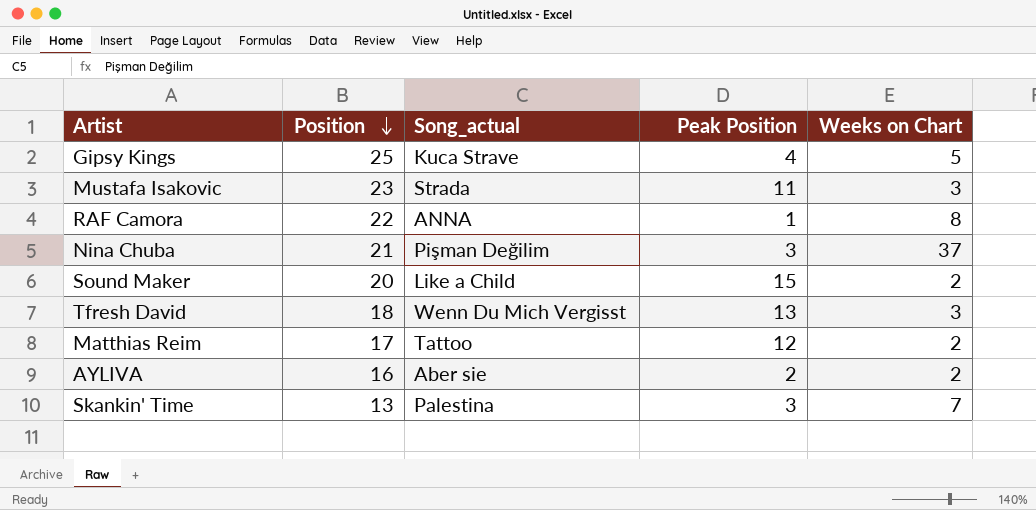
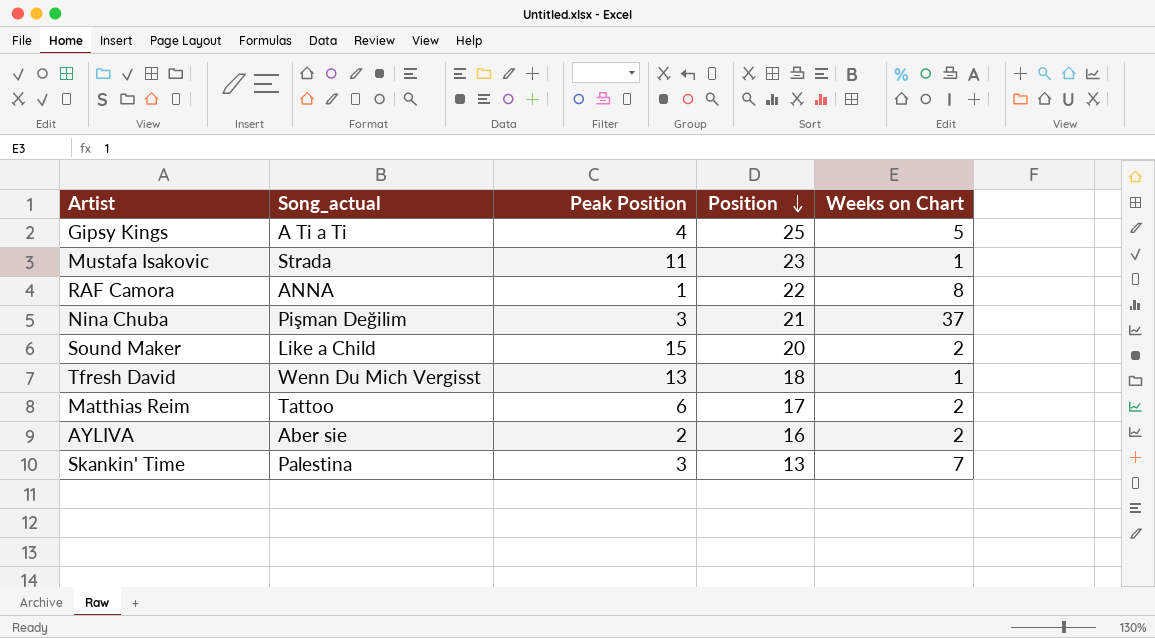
column Position | position: 2 -> 4
Gipsy Kings | Song_actual: Kuca Strave -> A Ti a Ti
Mustafa Isakovic | Weeks on Chart: 3 -> 1
Tfresh David | Weeks on Chart: 3 -> 1
Matthias Reim | Peak Position: 12 -> 6

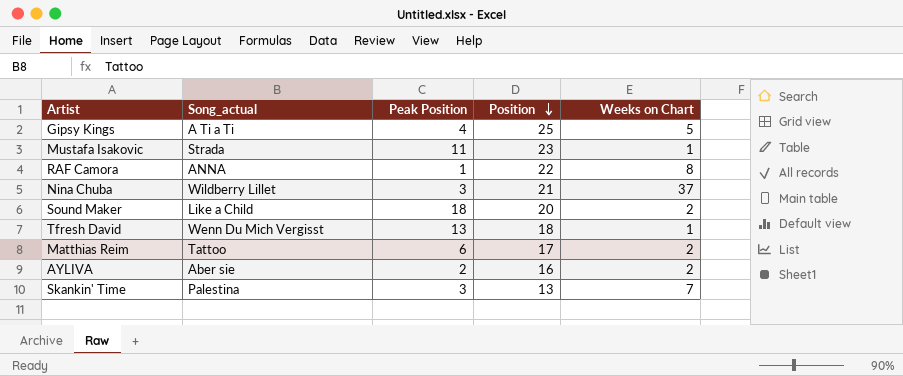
Nina Chuba | Song_actual: Pişman Değilim -> Wildberry Lillet
Sound Maker | Peak Position: 15 -> 18

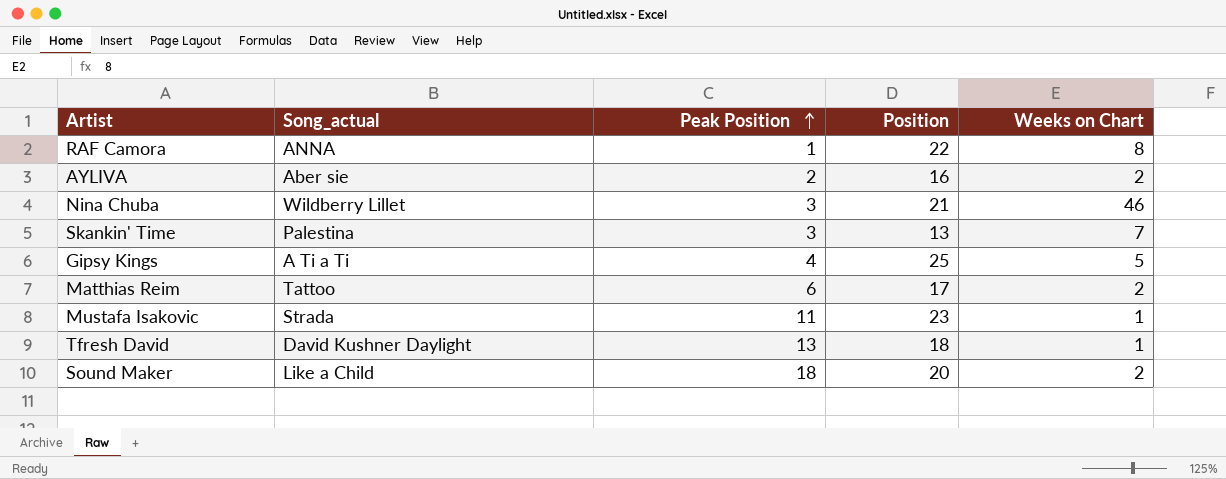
row order: Position descending -> Peak Position ascending
Nina Chuba | Weeks on Chart: 37 -> 46
Tfresh David | Song_actual: Wenn Du Mich Vergisst -> David Kushner Daylight

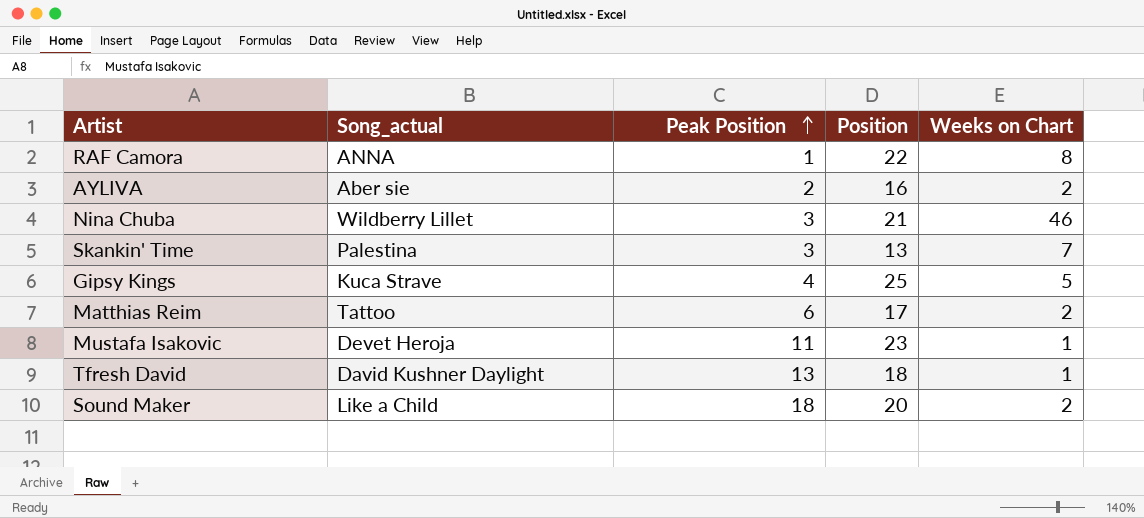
Gipsy Kings | Song_actual: A Ti a Ti -> Kuca Strave
Mustafa Isakovic | Song_actual: Strada -> Devet Heroja

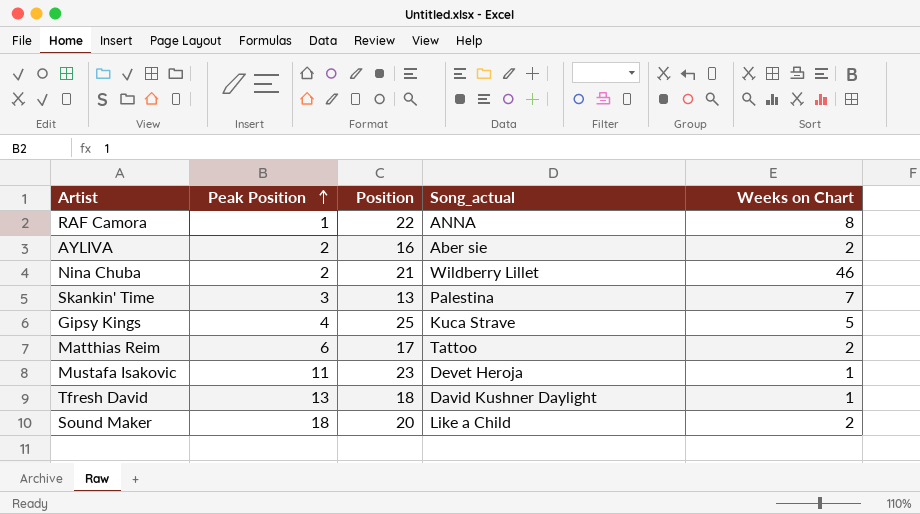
column Song_actual | position: 2 -> 4
Nina Chuba | Peak Position: 3 -> 2

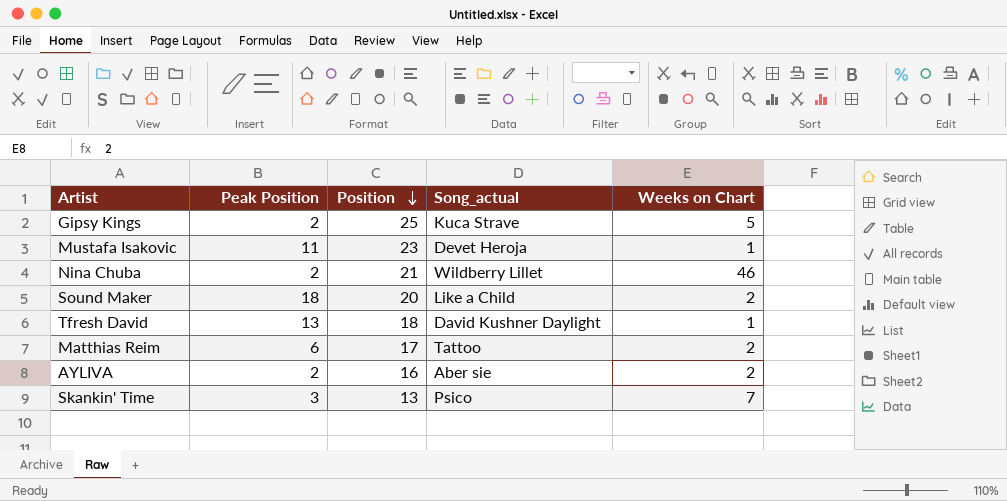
row order: Peak Position ascending -> Position descending
row RAF Camora: 1 | 22 | ANNA | 8 -> none
Gipsy Kings | Peak Position: 4 -> 2
Skankin' Time | Song_actual: Palestina -> Psico

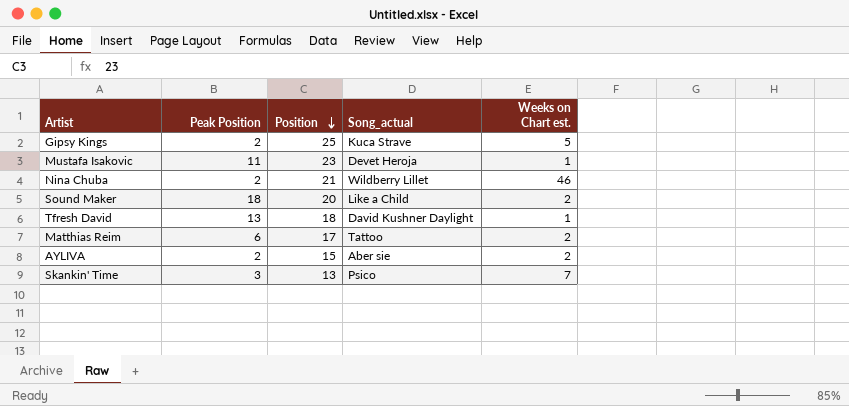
column name: Weeks on Chart -> Weeks on Chart est.
AYLIVA | Position: 16 -> 15

